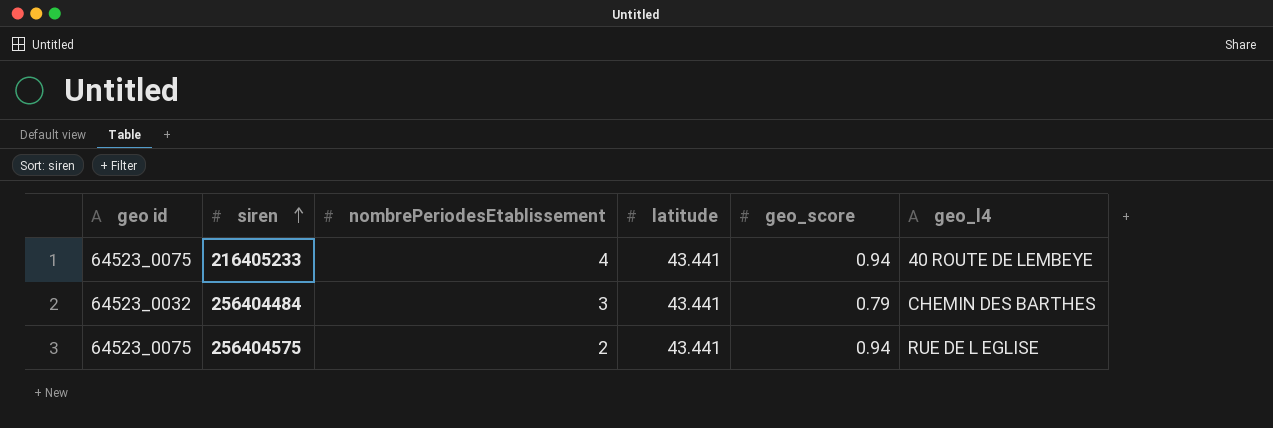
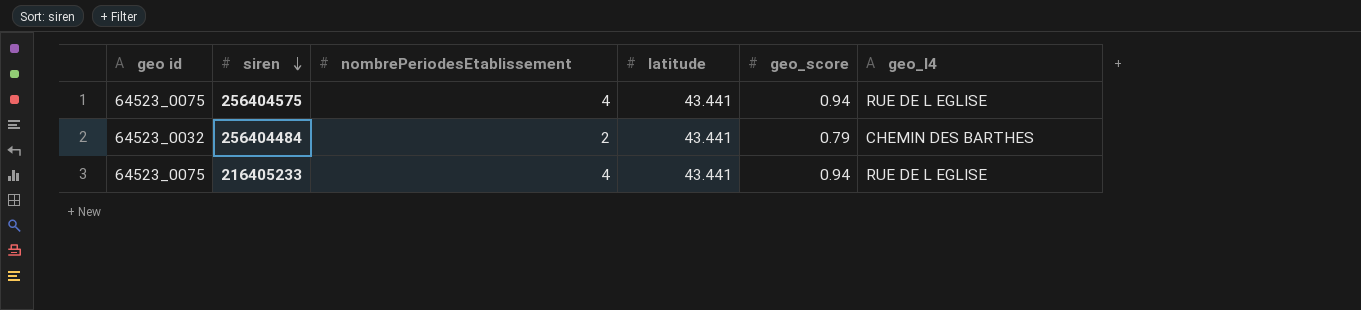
row order: siren ascending -> siren descending
256404575 | nombrePeriodesEtablissement: 2 -> 4
256404484 | nombrePeriodesEtablissement: 3 -> 2
216405233 | geo_l4: 40 ROUTE DE LEMBEYE -> RUE DE L EGLISE

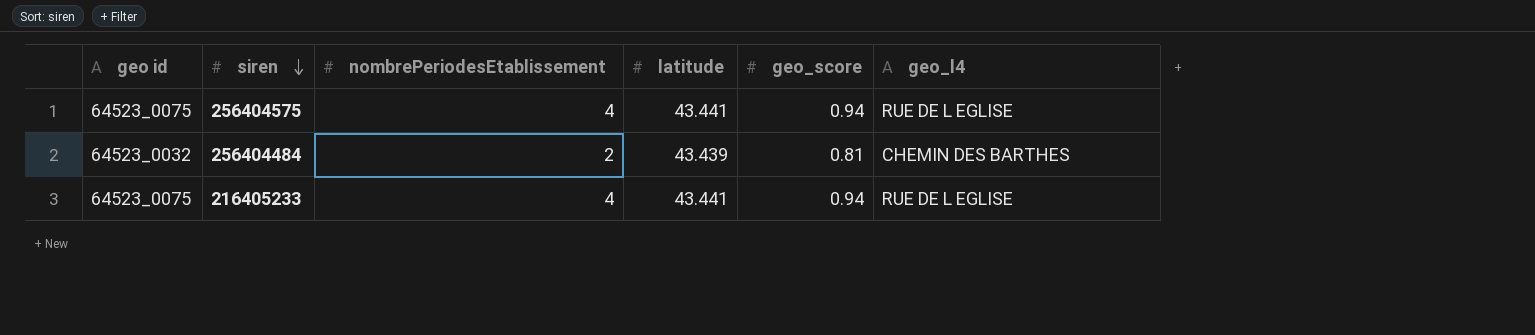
256404484 | latitude: 43.441 -> 43.439
256404484 | geo_score: 0.79 -> 0.81

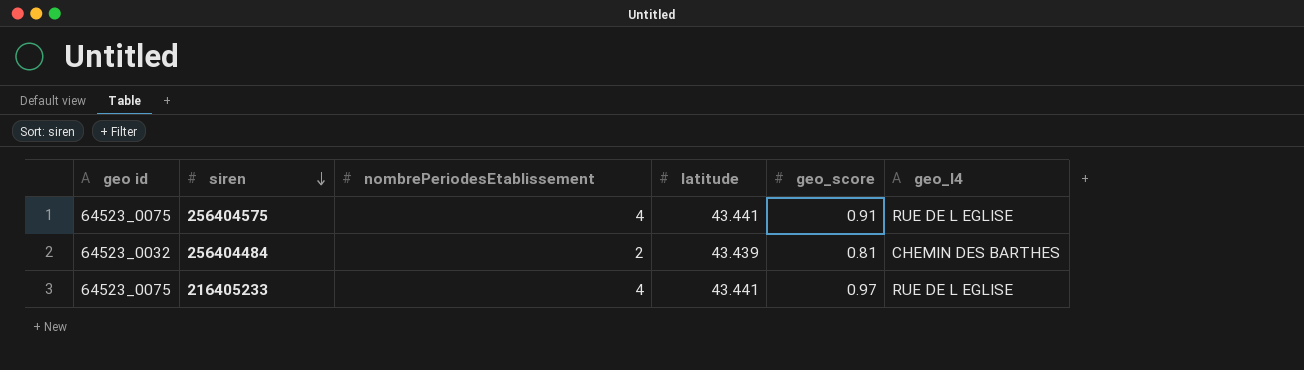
256404575 | geo_score: 0.94 -> 0.91
216405233 | geo_score: 0.94 -> 0.97

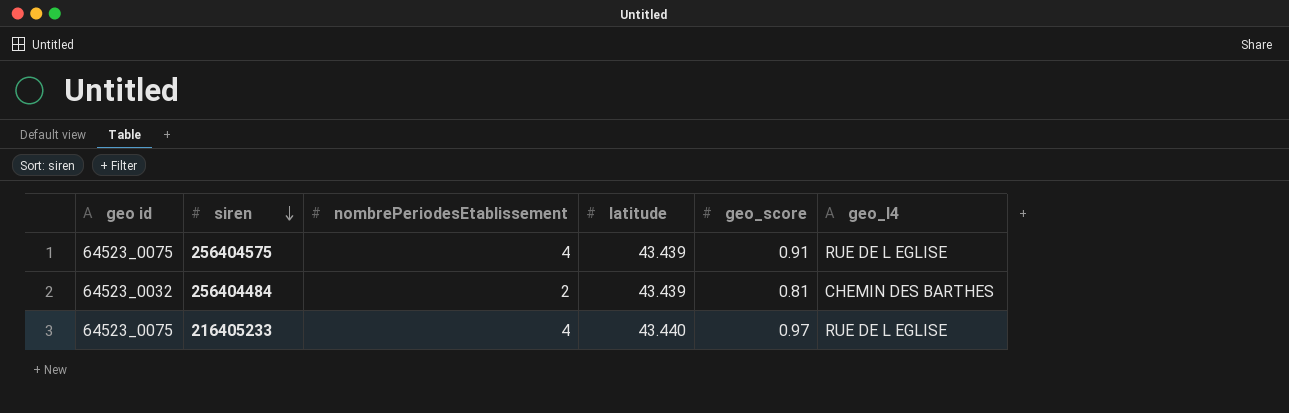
256404575 | latitude: 43.441 -> 43.439
216405233 | latitude: 43.441 -> 43.440

